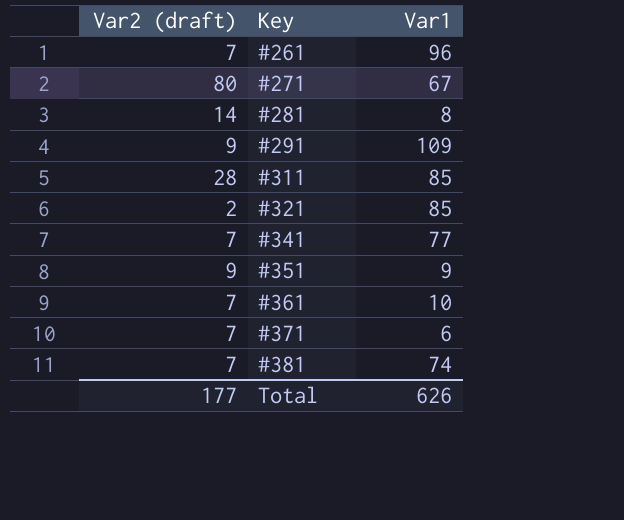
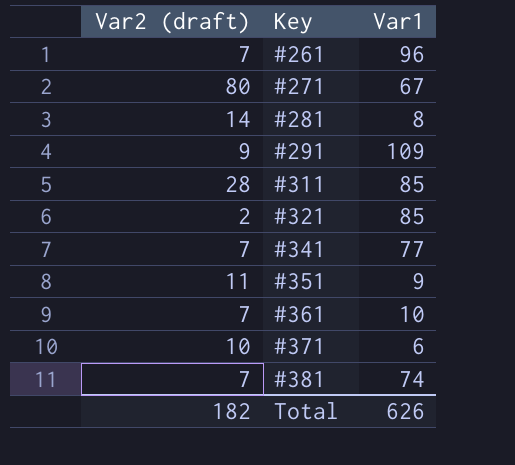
#351 | Var2 (draft): 9 -> 11
#371 | Var2 (draft): 7 -> 10
Total | Var2 (draft): 177 -> 182

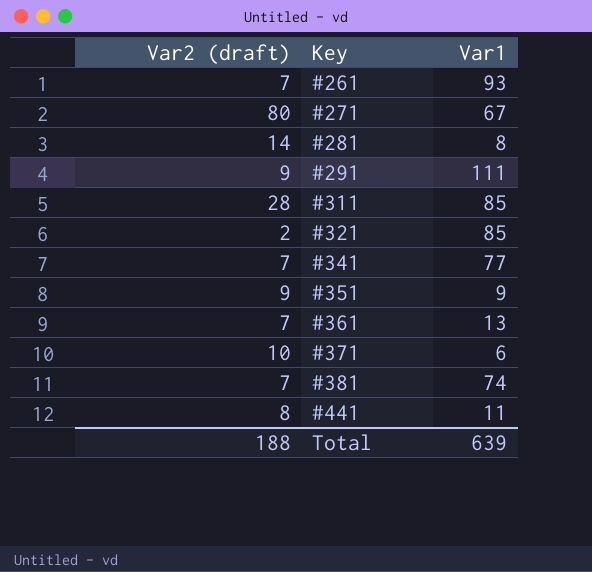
#261 | Var1: 96 -> 93
#291 | Var1: 109 -> 111
#351 | Var2 (draft): 11 -> 9
#361 | Var1: 10 -> 13
row #441: none -> 8 | 11
Total | Var2 (draft): 182 -> 188
Total | Var1: 626 -> 639

